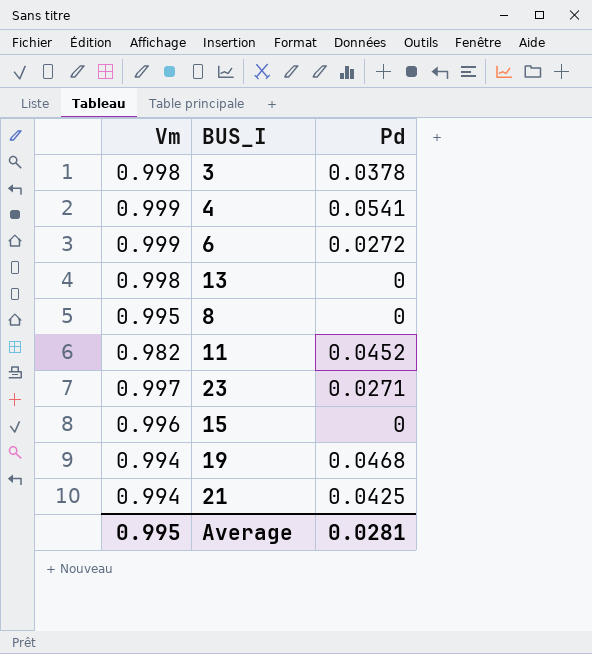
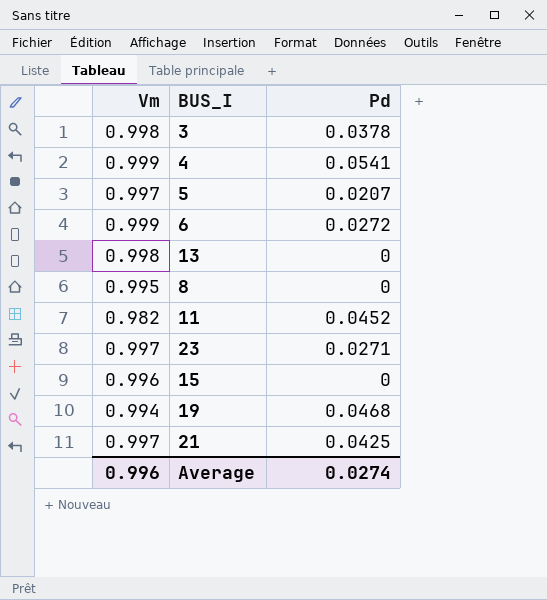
row 5: none -> 0.997 | 0.0207
21 | Vm: 0.994 -> 0.997
Average | Vm: 0.995 -> 0.996
Average | Pd: 0.0281 -> 0.0274

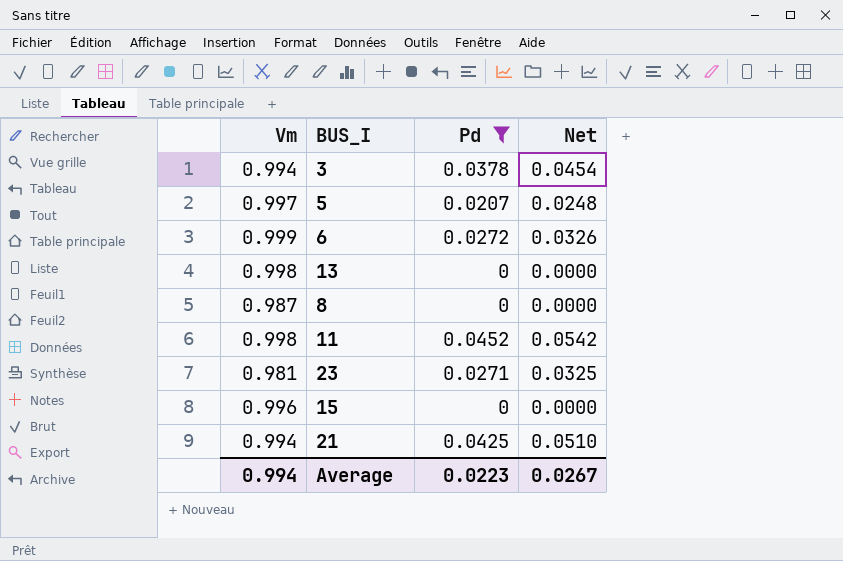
filter: none -> Pd <= 0.0452
column Net | formula: none -> [Pd] * 1.2
3 | Vm: 0.998 -> 0.994
8 | Vm: 0.995 -> 0.987
11 | Vm: 0.982 -> 0.998
23 | Vm: 0.997 -> 0.981
21 | Vm: 0.997 -> 0.994
Average | Vm: 0.996 -> 0.994
Average | Pd: 0.0274 -> 0.0223

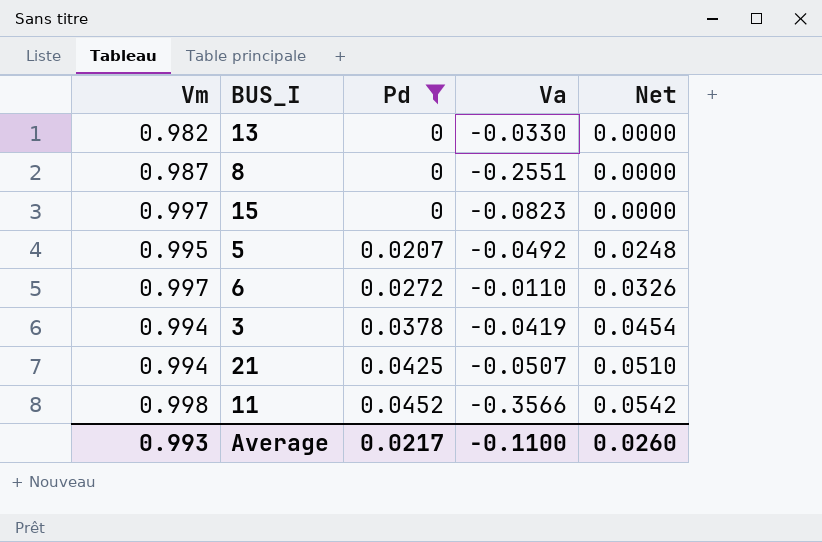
row order: none -> Pd ascending
column Va | position: none -> 4
row 23: 0.981 | 0.0271 | 0.0325 -> none
13 | Vm: 0.998 -> 0.982
15 | Vm: 0.996 -> 0.997
5 | Vm: 0.997 -> 0.995
6 | Vm: 0.999 -> 0.997
Average | Vm: 0.994 -> 0.993
Average | Pd: 0.0223 -> 0.0217
Average | Net: 0.0267 -> 0.0260

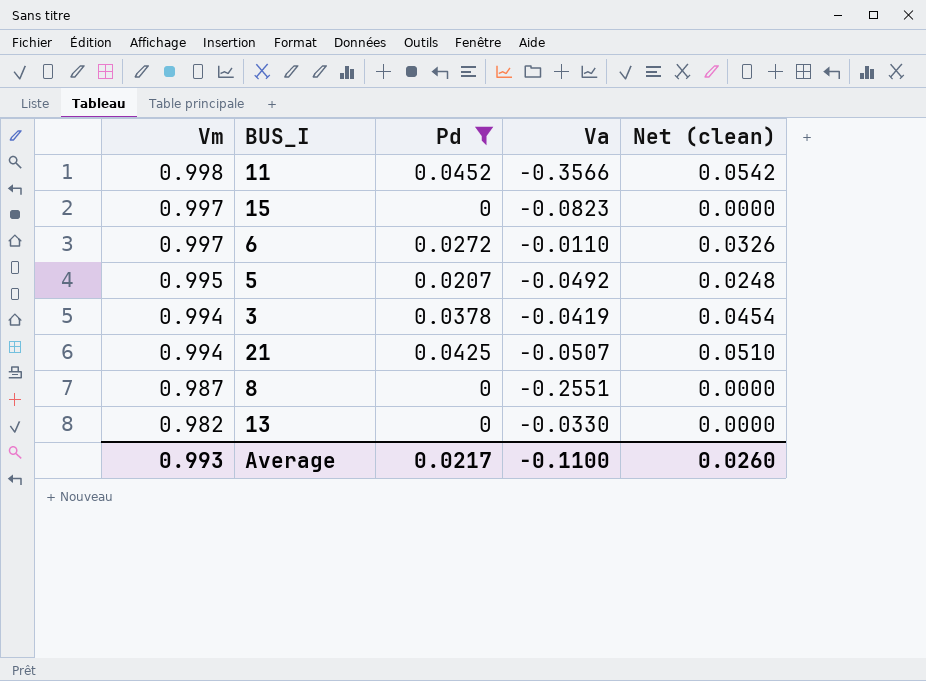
row order: Pd ascending -> Vm descending
column name: Net -> Net (clean)

